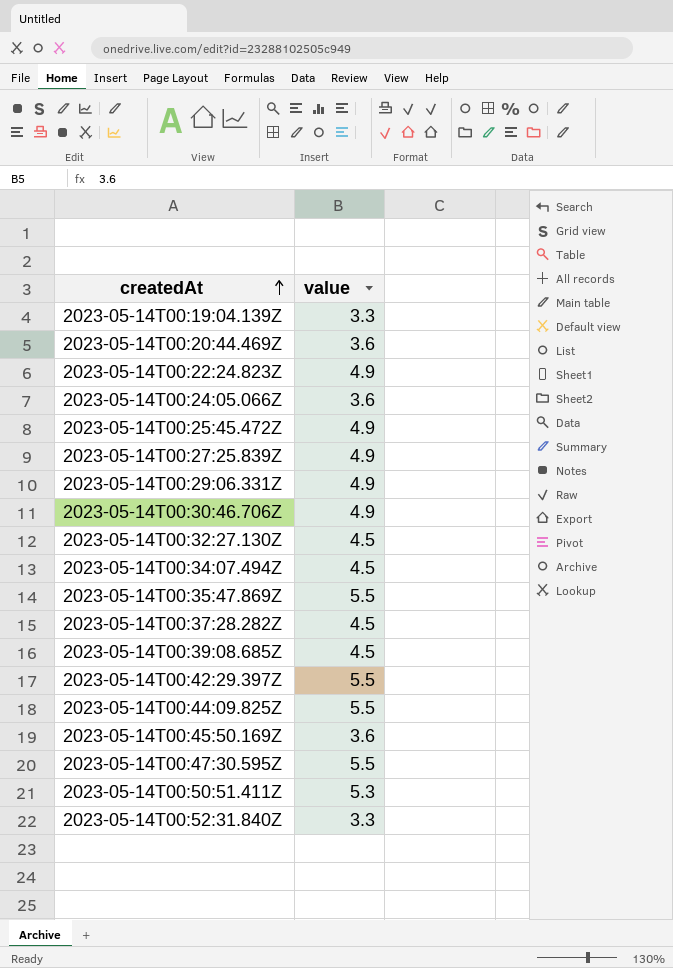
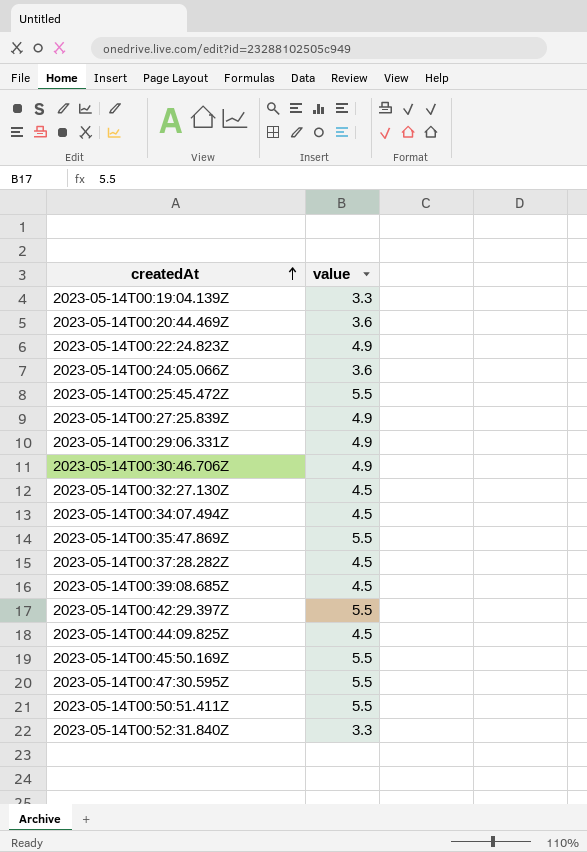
2023-05-14T00:25:45.472Z | value: 4.9 -> 5.5
2023-05-14T00:44:09.825Z | value: 5.5 -> 4.5
2023-05-14T00:45:50.169Z | value: 3.6 -> 5.5
2023-05-14T00:50:51.411Z | value: 5.3 -> 5.5

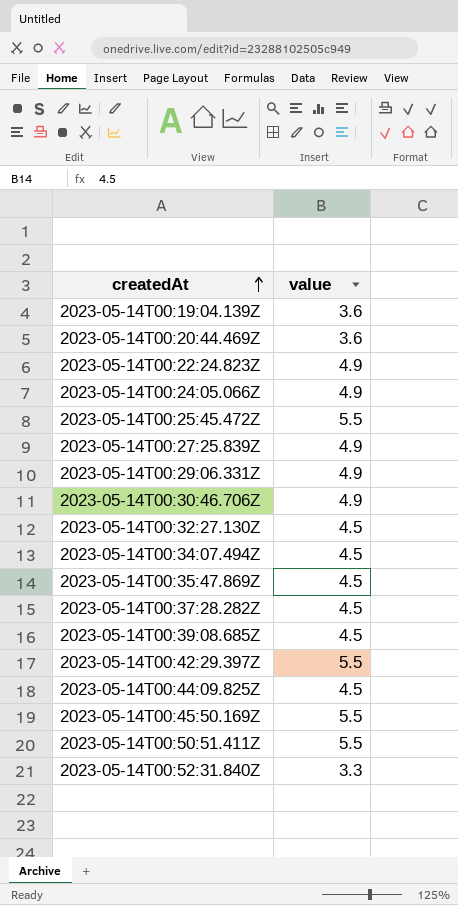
row 2023-05-14T00:47:30.595Z: 5.5 -> none
2023-05-14T00:19:04.139Z | value: 3.3 -> 3.6
2023-05-14T00:24:05.066Z | value: 3.6 -> 4.9
2023-05-14T00:35:47.869Z | value: 5.5 -> 4.5

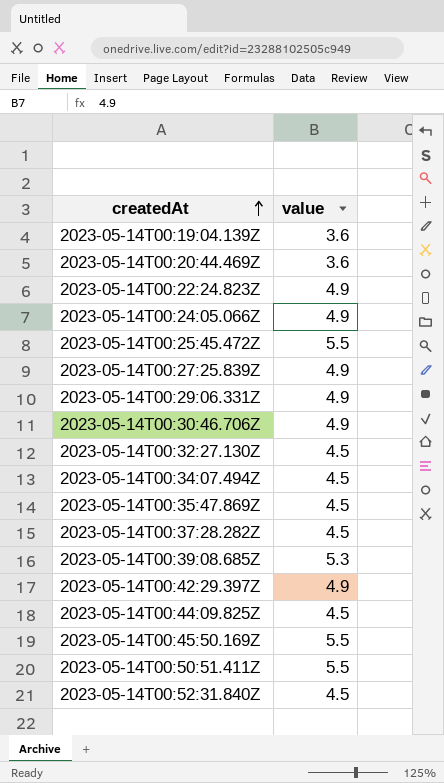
2023-05-14T00:39:08.685Z | value: 4.5 -> 5.3
2023-05-14T00:42:29.397Z | value: 5.5 -> 4.9
2023-05-14T00:52:31.840Z | value: 3.3 -> 4.5

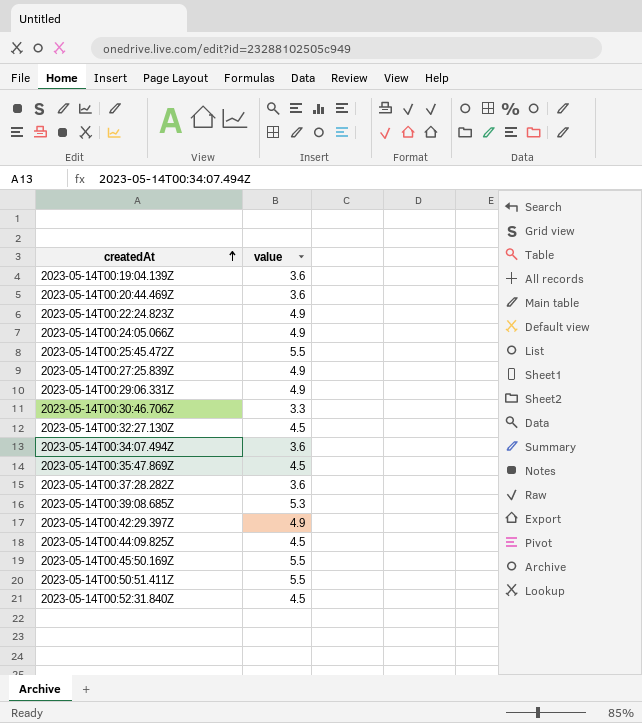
2023-05-14T00:30:46.706Z | value: 4.9 -> 3.3
2023-05-14T00:34:07.494Z | value: 4.5 -> 3.6
2023-05-14T00:37:28.282Z | value: 4.5 -> 3.6

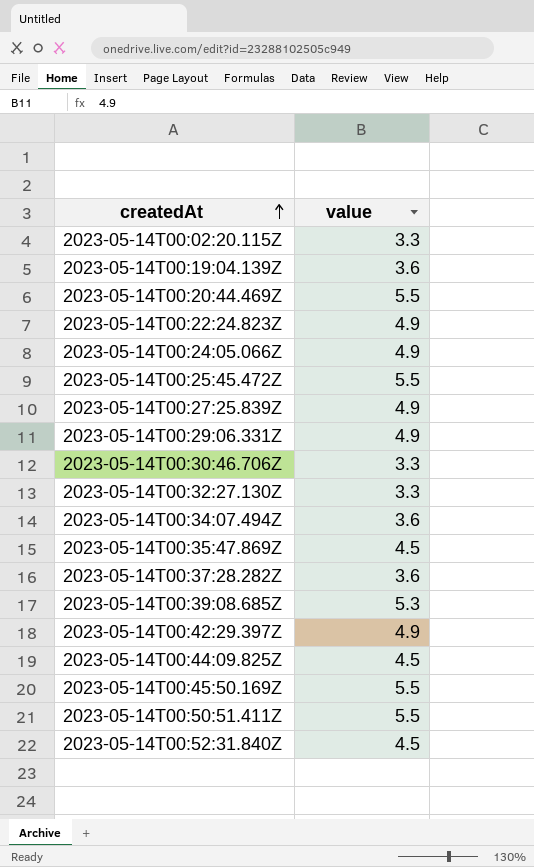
row 2023-05-14T00:02:20.115Z: none -> 3.3
2023-05-14T00:20:44.469Z | value: 3.6 -> 5.5
2023-05-14T00:32:27.130Z | value: 4.5 -> 3.3

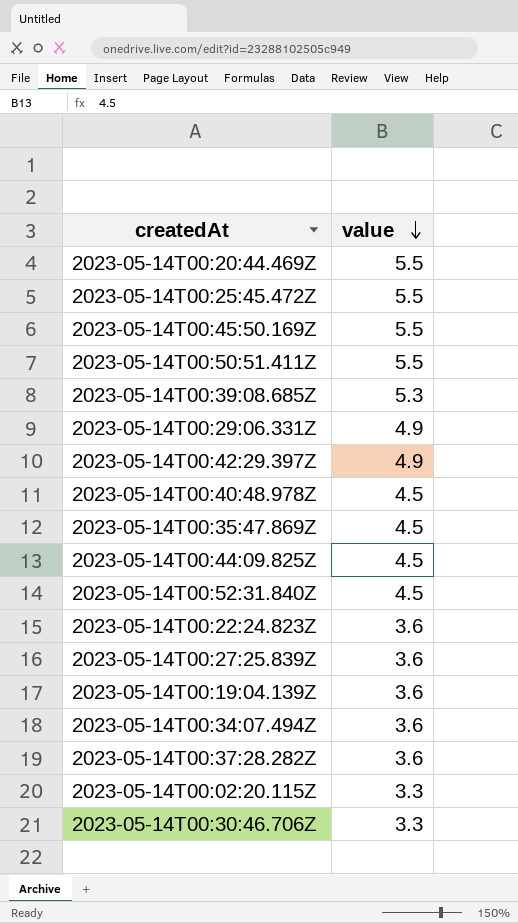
row order: createdAt ascending -> value descending
row 2023-05-14T00:24:05.066Z: 4.9 -> none
row 2023-05-14T00:32:27.130Z: 3.3 -> none
row 2023-05-14T00:40:48.978Z: none -> 4.5
2023-05-14T00:22:24.823Z | value: 4.9 -> 3.6
2023-05-14T00:27:25.839Z | value: 4.9 -> 3.6

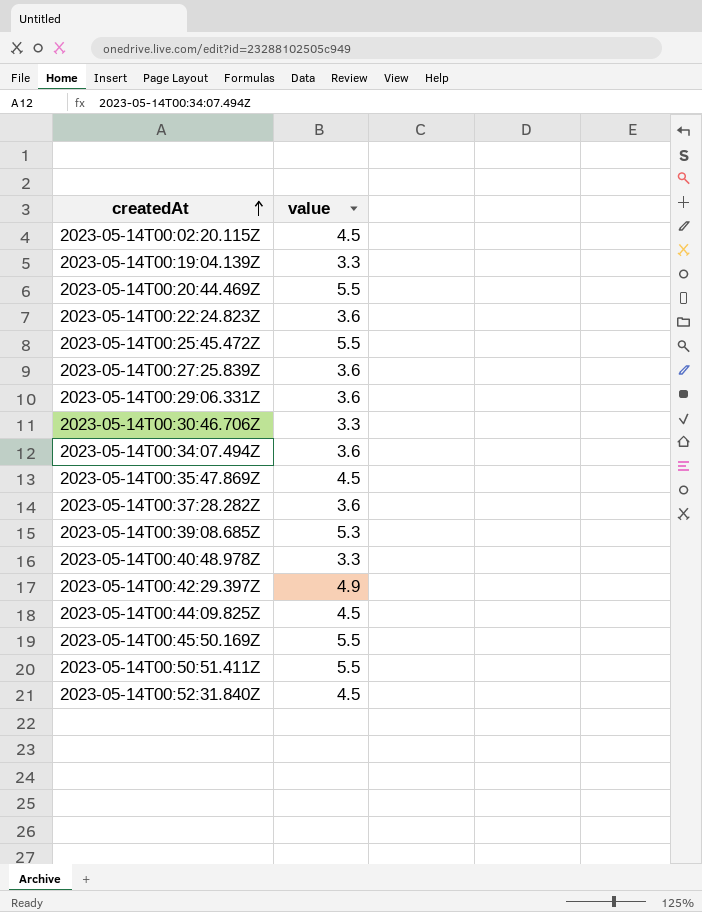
row order: value descending -> createdAt ascending
2023-05-14T00:02:20.115Z | value: 3.3 -> 4.5
2023-05-14T00:19:04.139Z | value: 3.6 -> 3.3
2023-05-14T00:29:06.331Z | value: 4.9 -> 3.6
2023-05-14T00:40:48.978Z | value: 4.5 -> 3.3

